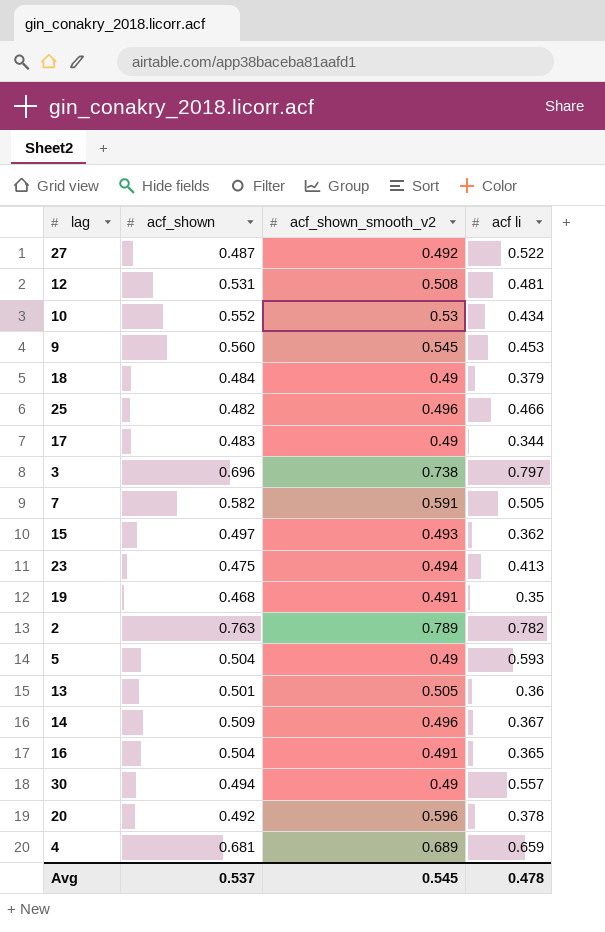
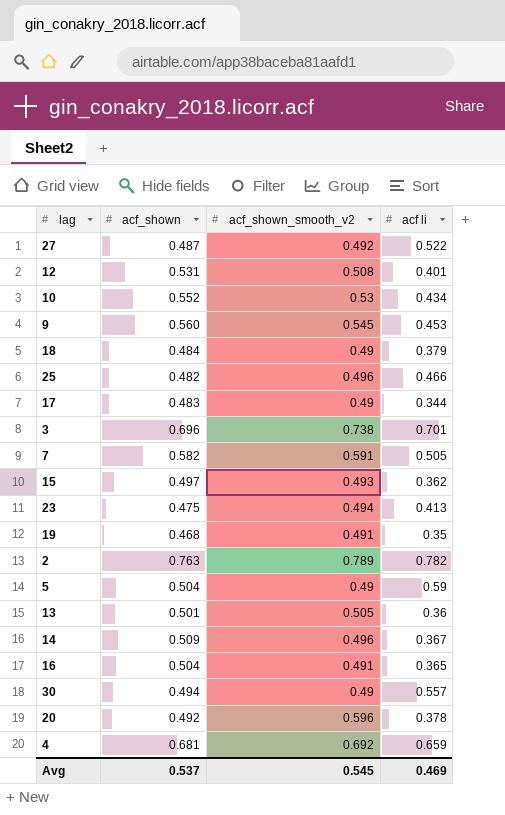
12 | acf li: 0.481 -> 0.401
3 | acf li: 0.797 -> 0.701
5 | acf li: 0.593 -> 0.59
4 | acf_shown_smooth_v2: 0.689 -> 0.692
Avg | acf li: 0.478 -> 0.469

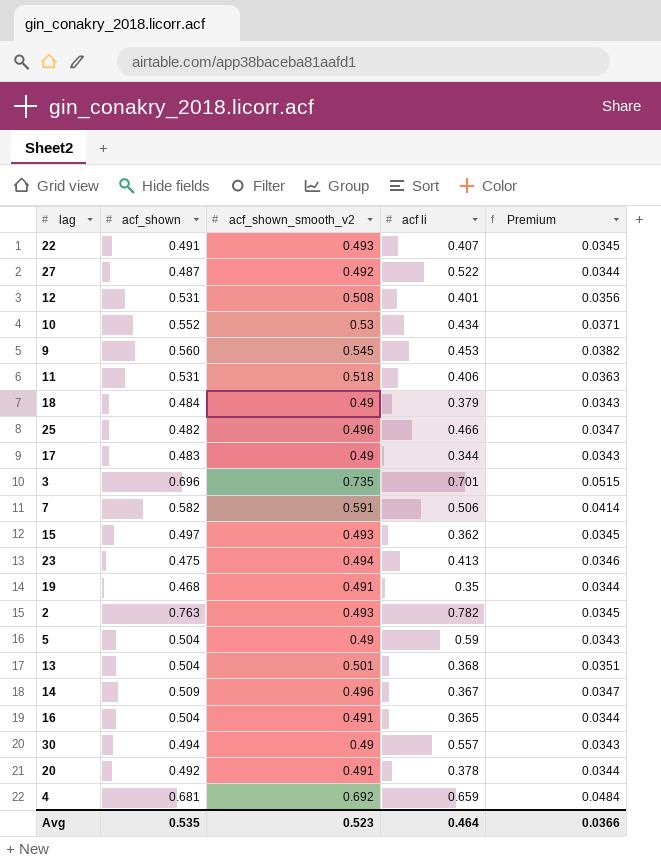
column Premium | formula: none -> [acf_shown_smooth_v2] * 0.07
row 22: none -> 0.491 | 0.493 | 0.407 | 0.0345
row 11: none -> 0.531 | 0.518 | 0.406 | 0.0363
3 | acf_shown_smooth_v2: 0.738 -> 0.735
7 | acf li: 0.505 -> 0.506
2 | acf_shown_smooth_v2: 0.789 -> 0.493
13 | acf_shown: 0.501 -> 0.504
13 | acf_shown_smooth_v2: 0.505 -> 0.501
13 | acf li: 0.36 -> 0.368
20 | acf_shown_smooth_v2: 0.596 -> 0.491
Avg | acf_shown: 0.537 -> 0.535
Avg | acf_shown_smooth_v2: 0.545 -> 0.523
Avg | acf li: 0.469 -> 0.464

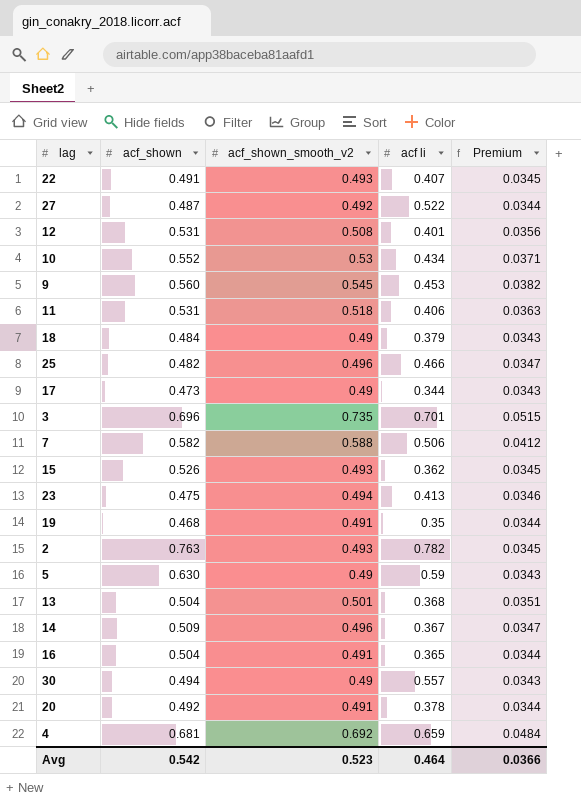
17 | acf_shown: 0.483 -> 0.473
7 | acf_shown_smooth_v2: 0.591 -> 0.588
7 | Premium: 0.0414 -> 0.0412
15 | acf_shown: 0.497 -> 0.526
5 | acf_shown: 0.504 -> 0.630
Avg | acf_shown: 0.535 -> 0.542

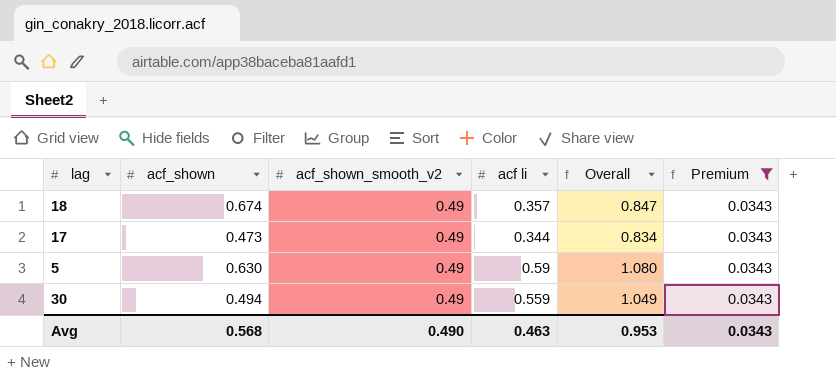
filter: none -> Premium = 0.0343
column Overall | formula: none -> [acf_shown_smooth_v2] + [acf li]
18 | acf_shown: 0.484 -> 0.674
18 | acf li: 0.379 -> 0.357
30 | acf li: 0.557 -> 0.559
Avg | acf_shown: 0.542 -> 0.568
Avg | acf_shown_smooth_v2: 0.523 -> 0.490
Avg | acf li: 0.464 -> 0.463
Avg | Premium: 0.0366 -> 0.0343

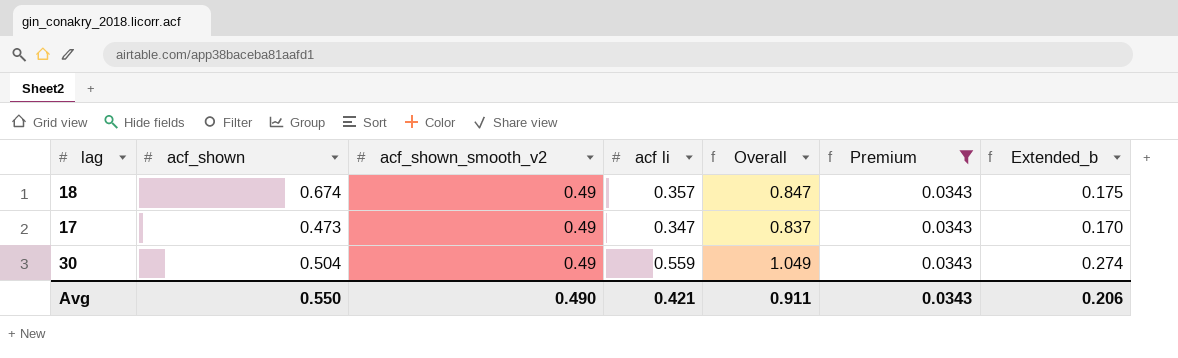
column Extended_b | formula: none -> [acf_shown_smooth_v2] * [acf li]
row 5: 0.630 | 0.49 | 0.59 | 1.080 | 0.0343 -> none
17 | acf li: 0.344 -> 0.347
17 | Overall: 0.834 -> 0.837
30 | acf_shown: 0.494 -> 0.504
Avg | acf_shown: 0.568 -> 0.550
Avg | acf li: 0.463 -> 0.421
Avg | Overall: 0.953 -> 0.911

